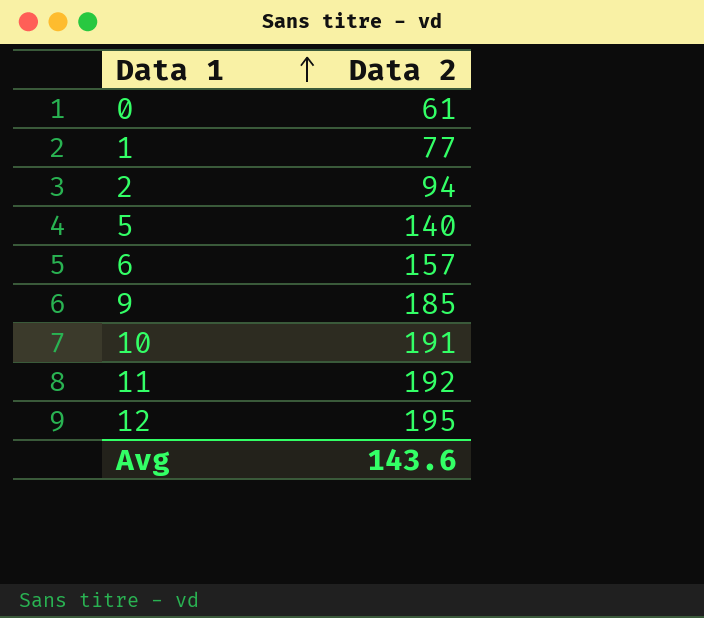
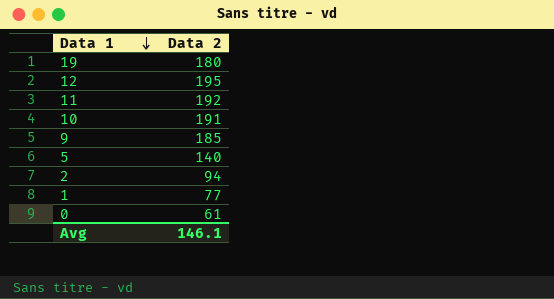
row order: Data 1 ascending -> Data 1 descending
row 6: 157 -> none
row 19: none -> 180
Avg | Data 2: 143.6 -> 146.1

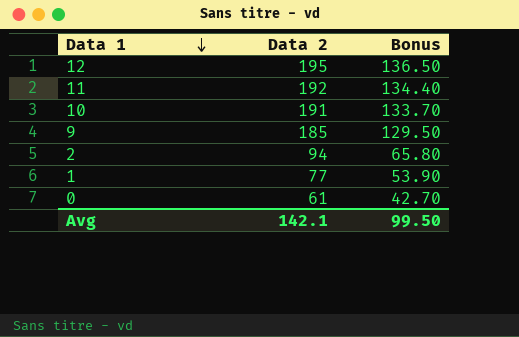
column Bonus | formula: none -> [Data 2] * 0.7
row 19: 180 -> none
row 5: 140 -> none
Avg | Data 2: 146.1 -> 142.1

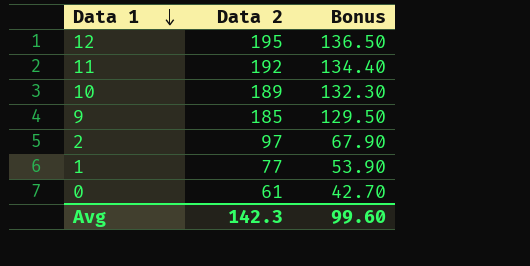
10 | Data 2: 191 -> 189
10 | Bonus: 133.70 -> 132.30
2 | Data 2: 94 -> 97
2 | Bonus: 65.80 -> 67.90
Avg | Data 2: 142.1 -> 142.3
Avg | Bonus: 99.50 -> 99.60

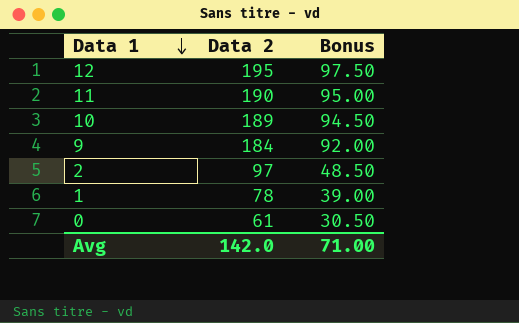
column Bonus | formula: [Data 2] * 0.7 -> [Data 2] * 0.5
11 | Data 2: 192 -> 190
9 | Data 2: 185 -> 184
1 | Data 2: 77 -> 78
Avg | Data 2: 142.3 -> 142.0
Avg | Bonus: 99.60 -> 71.00

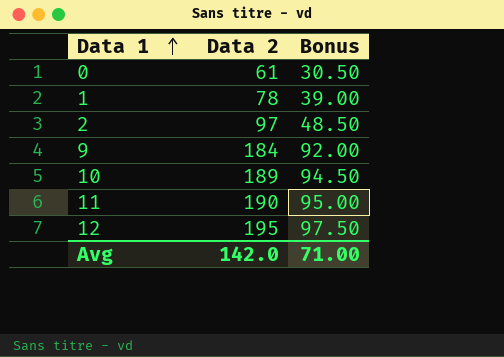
row order: Data 1 descending -> Data 1 ascending

